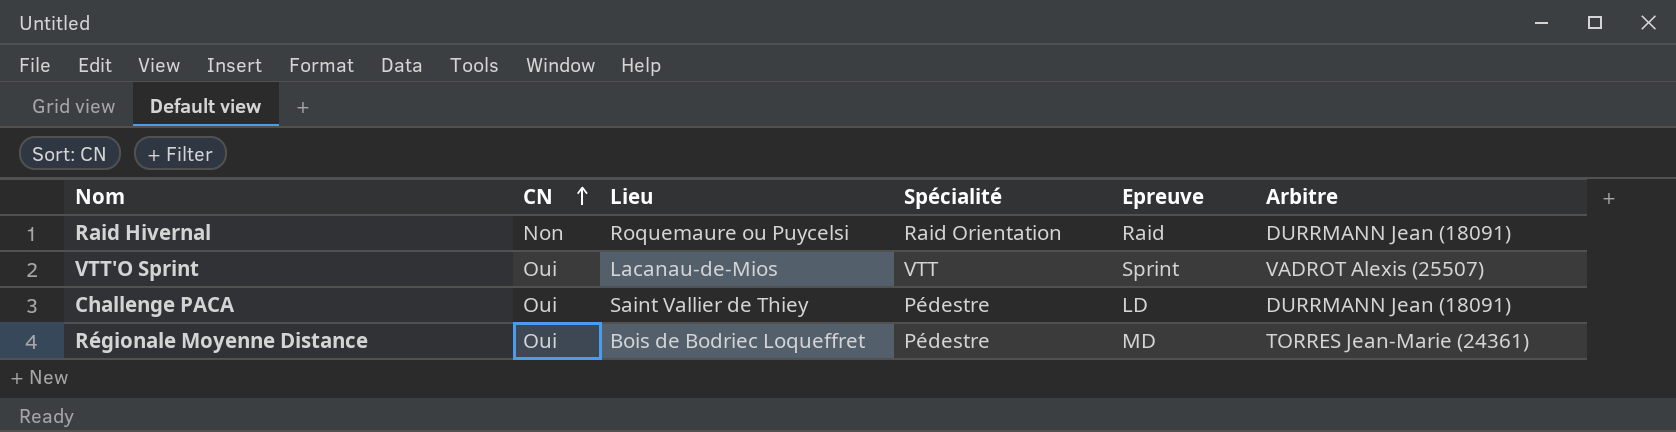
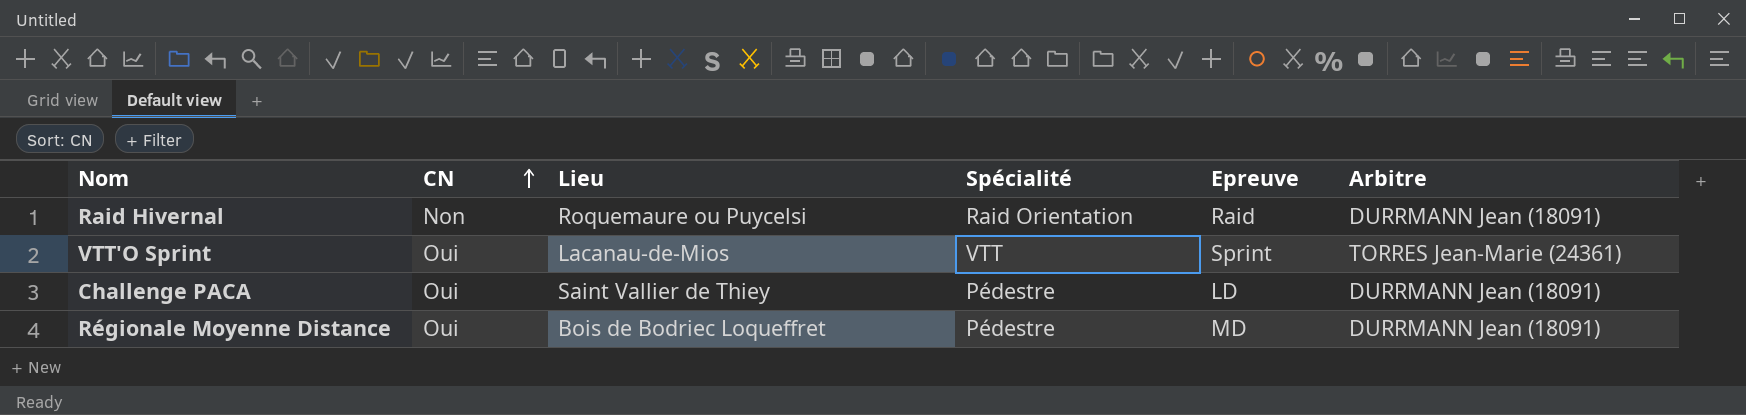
VTT'O Sprint | Arbitre: VADROT Alexis (25507) -> TORRES Jean-Marie (24361)
Régionale Moyenne Distance | Arbitre: TORRES Jean-Marie (24361) -> DURRMANN Jean (18091)

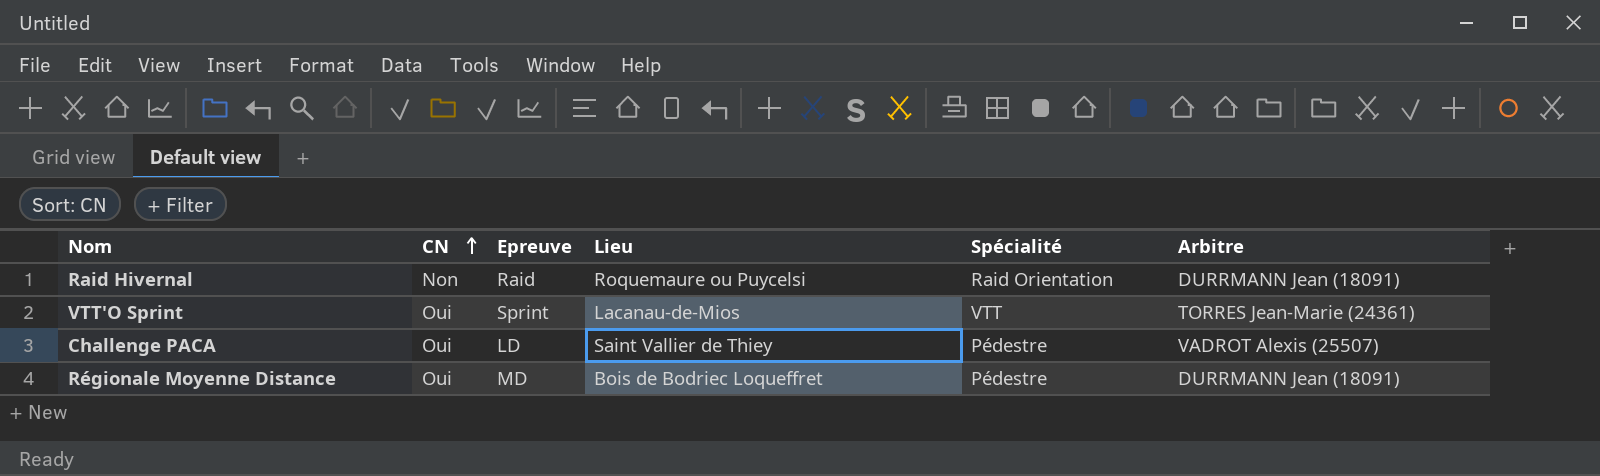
column Epreuve | position: 5 -> 3
Challenge PACA | Arbitre: DURRMANN Jean (18091) -> VADROT Alexis (25507)

